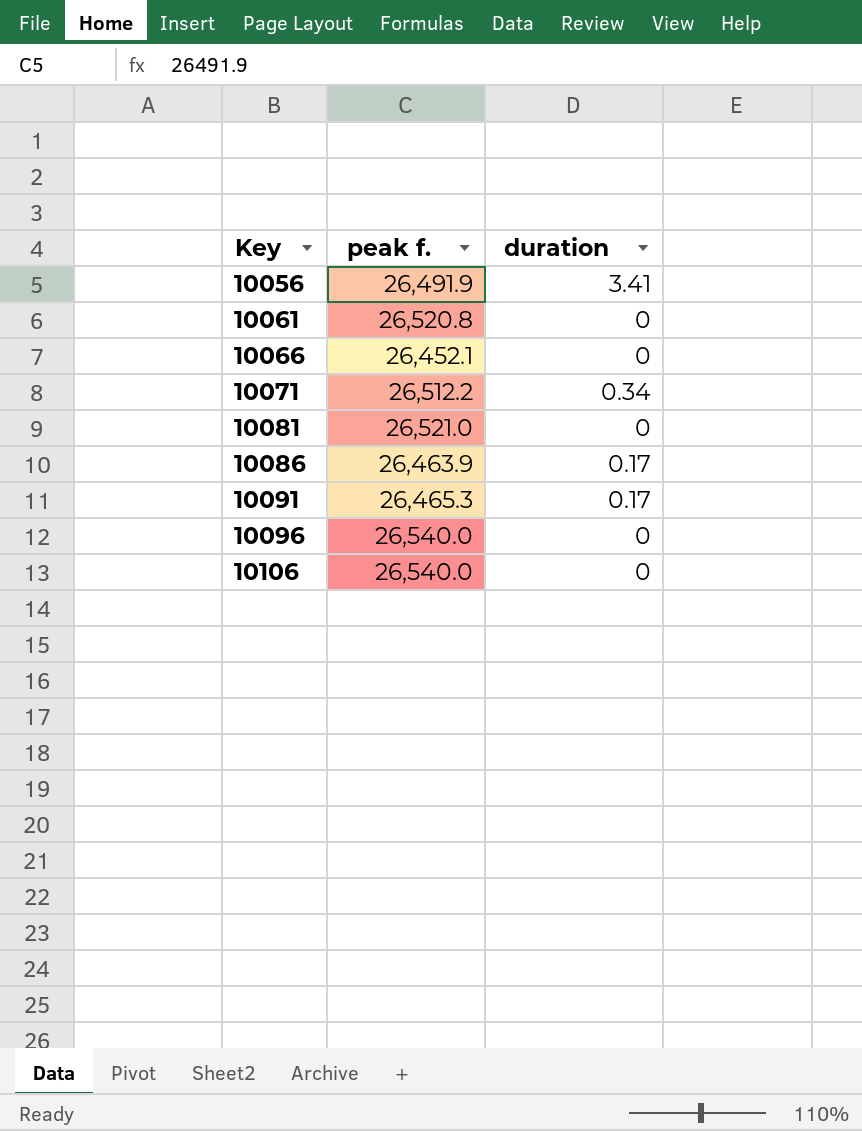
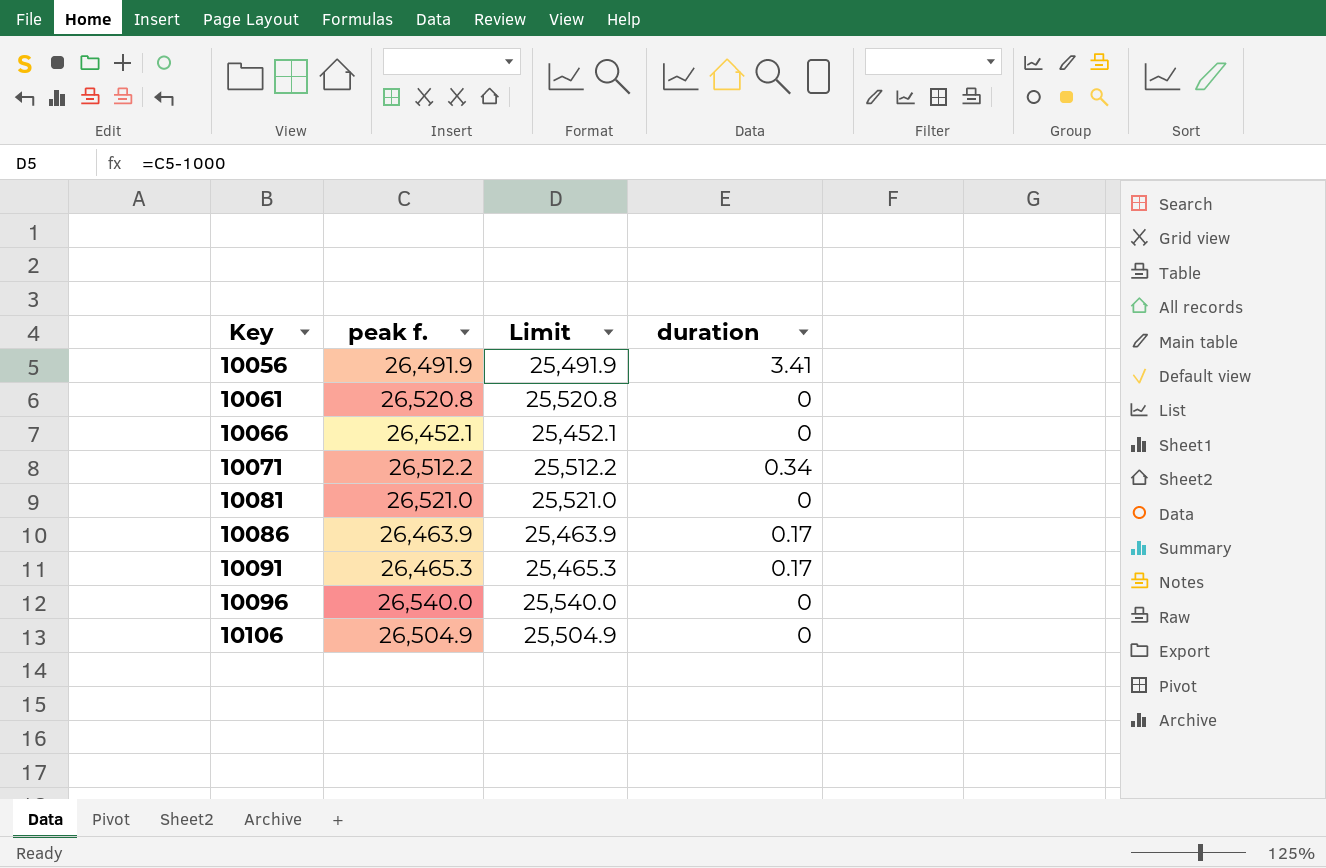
column Limit | formula: none -> [peak f.] - 1000
10106 | peak f.: 26,540.0 -> 26,504.9

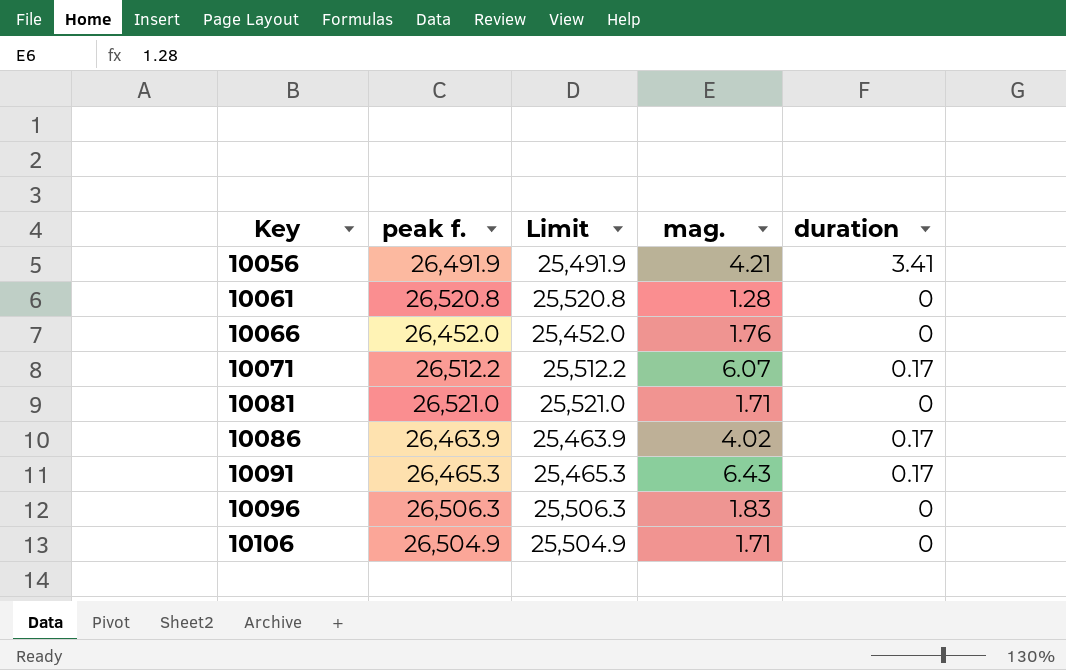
column mag. | position: none -> 4
10066 | peak f.: 26,452.1 -> 26,452.0
10066 | Limit: 25,452.1 -> 25,452.0
10071 | duration: 0.34 -> 0.17
10096 | peak f.: 26,540.0 -> 26,506.3
10096 | Limit: 25,540.0 -> 25,506.3

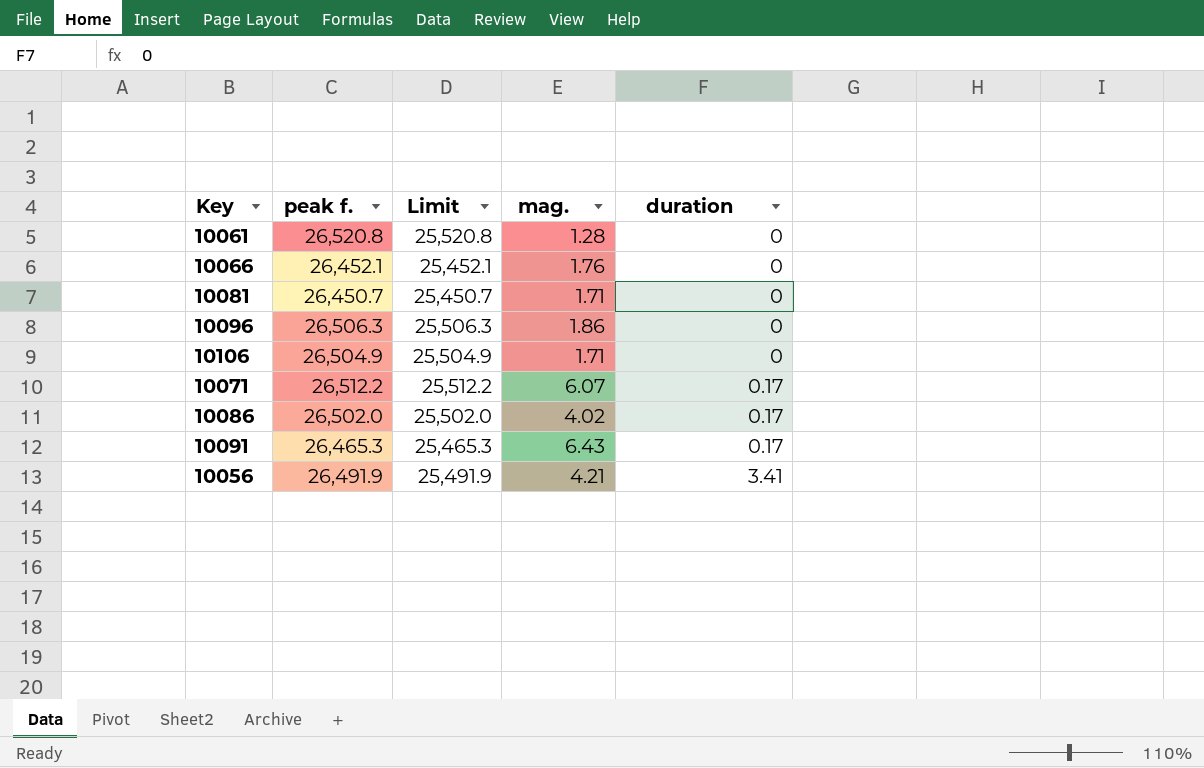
row order: Key ascending -> duration ascending
10066 | peak f.: 26,452.0 -> 26,452.1
10066 | Limit: 25,452.0 -> 25,452.1
10081 | peak f.: 26,521.0 -> 26,450.7
10081 | Limit: 25,521.0 -> 25,450.7
10096 | mag.: 1.83 -> 1.86
10086 | peak f.: 26,463.9 -> 26,502.0
10086 | Limit: 25,463.9 -> 25,502.0

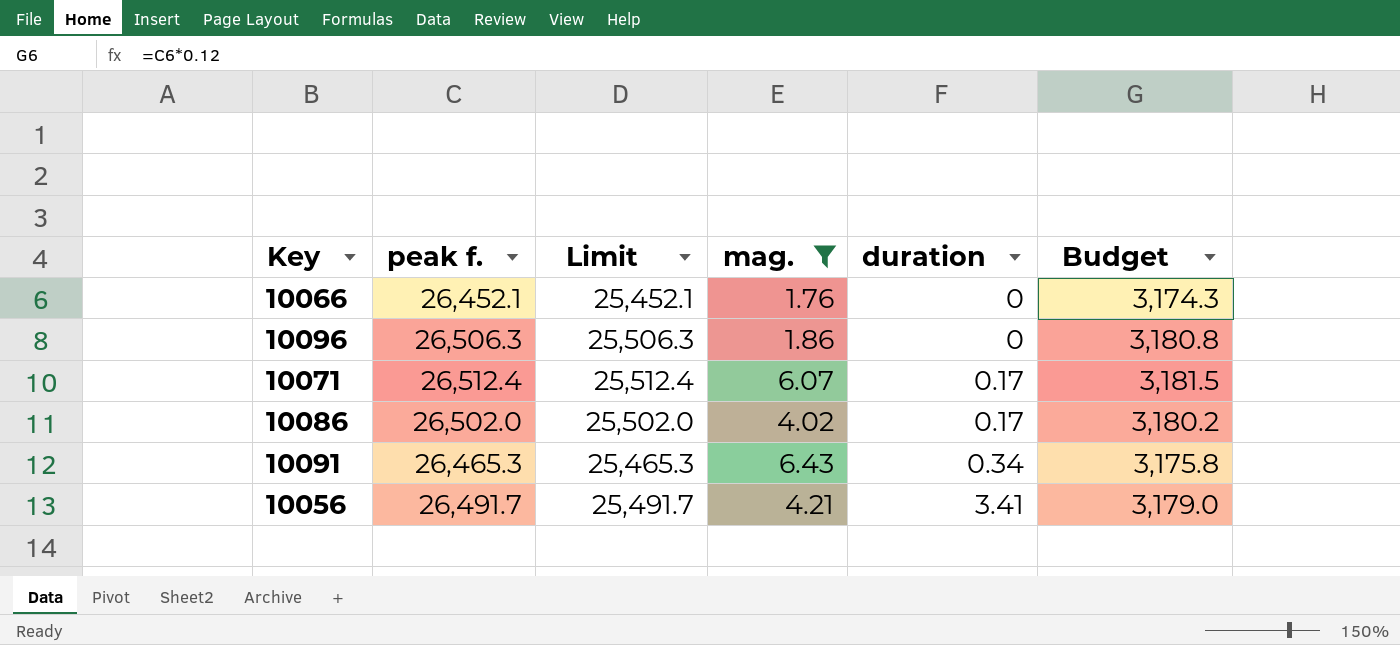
filter: none -> mag. >= 1.76
column Budget | formula: none -> [peak f.] * 0.12
10071 | peak f.: 26,512.2 -> 26,512.4
10071 | Limit: 25,512.2 -> 25,512.4
10091 | duration: 0.17 -> 0.34
10056 | peak f.: 26,491.9 -> 26,491.7
10056 | Limit: 25,491.9 -> 25,491.7

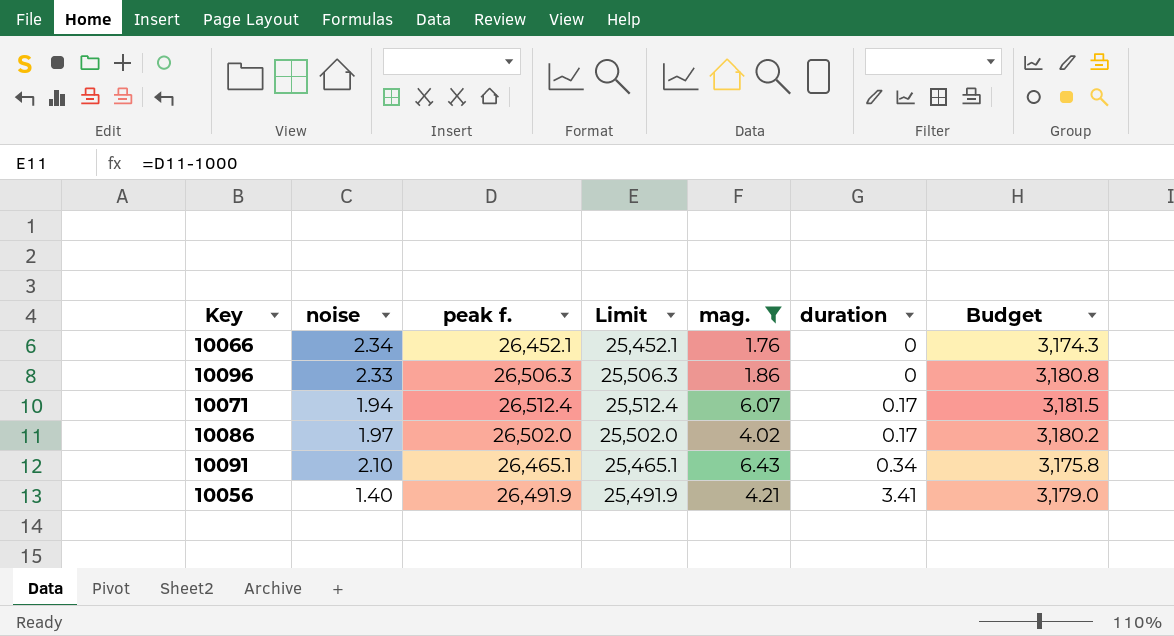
column noise | position: none -> 2
10091 | peak f.: 26,465.3 -> 26,465.1
10091 | Limit: 25,465.3 -> 25,465.1
10056 | peak f.: 26,491.7 -> 26,491.9
10056 | Limit: 25,491.7 -> 25,491.9

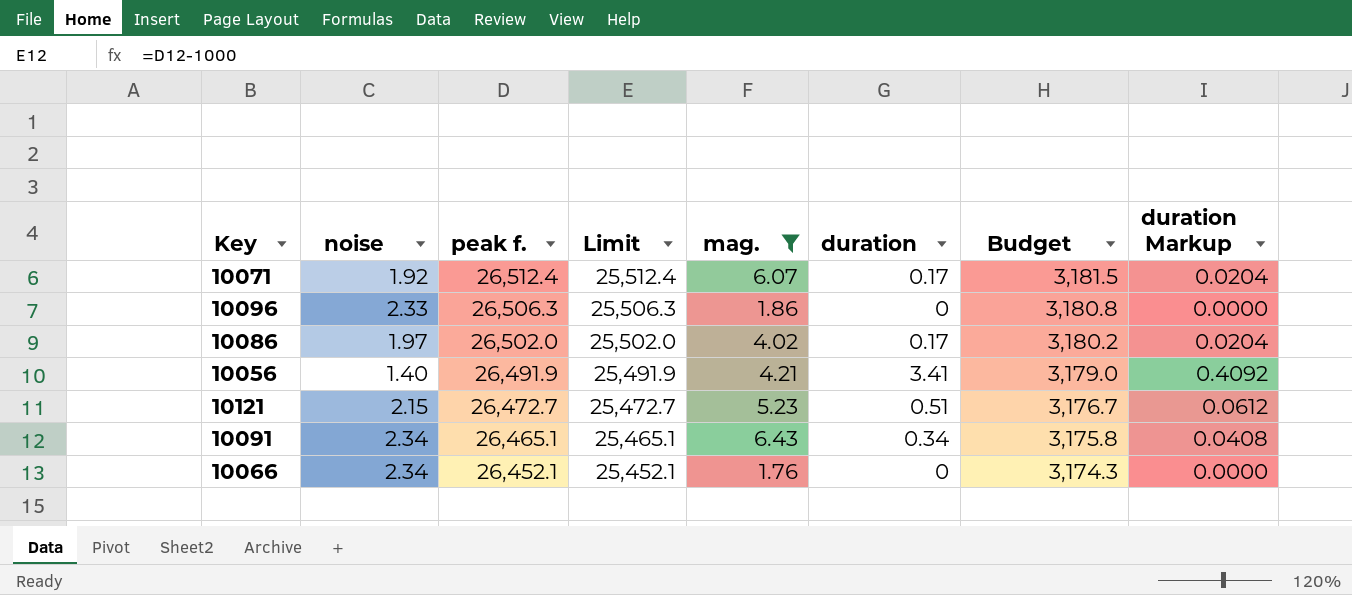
row order: duration ascending -> peak f. descending
column duration Markup | formula: none -> [duration] * 0.12
10071 | noise: 1.94 -> 1.92
row 10121: none -> 2.15 | 26,472.7 | 25,472.7 | 5.23 | 0.51 | 3,176.7 | 0.0612
10091 | noise: 2.10 -> 2.34

